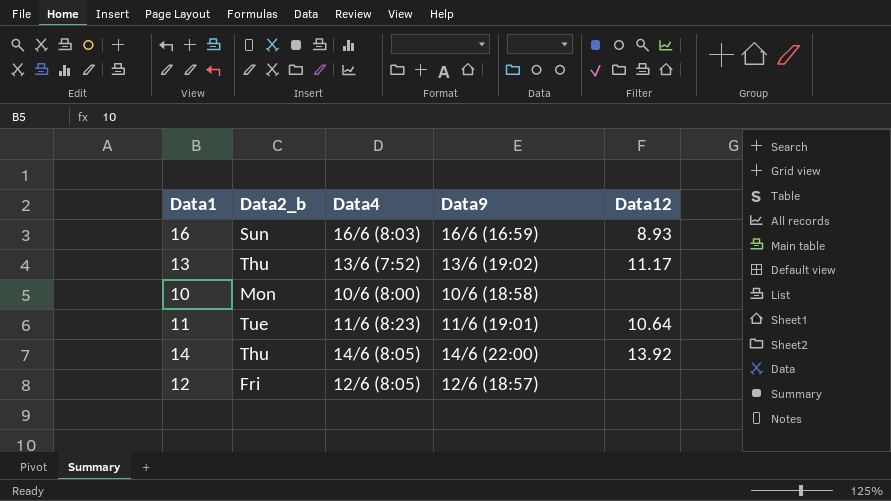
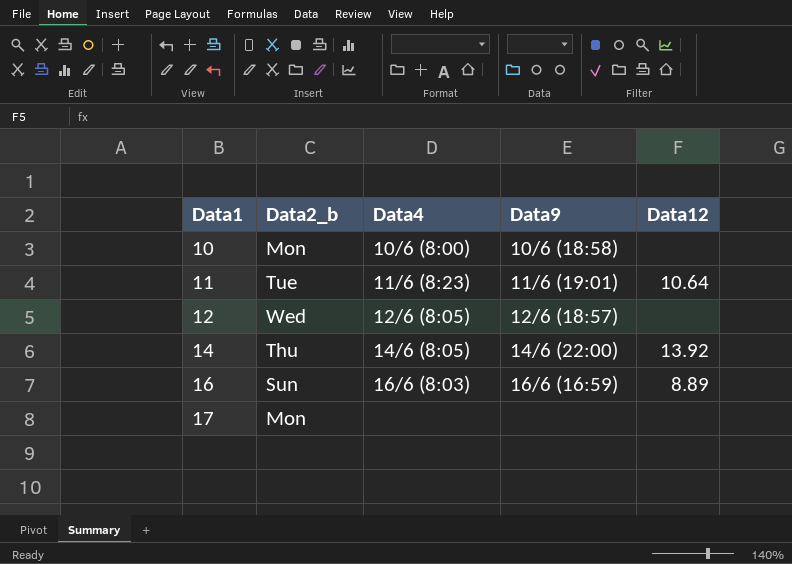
row order: none -> Data1 ascending
row 13: Thu | 13/6 (7:52) | 13/6 (19:02) | 11.17 -> none
12 | Data2_b: Fri -> Wed
16 | Data12: 8.93 -> 8.89
row 17: none -> Mon | none | none | none

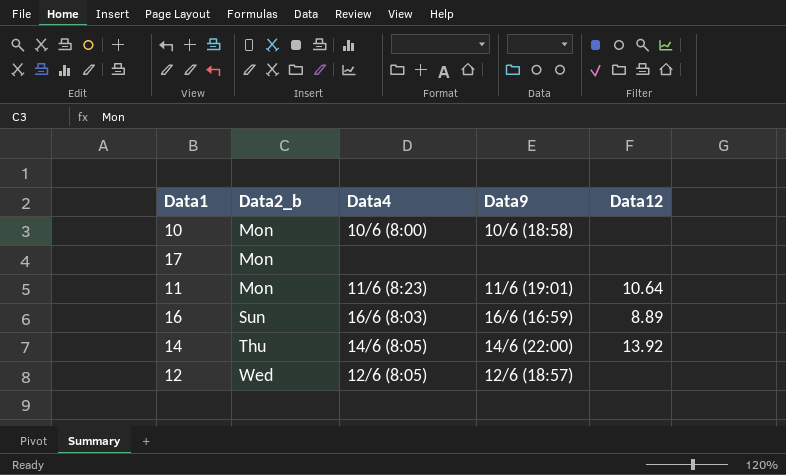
row order: Data1 ascending -> Data2_b ascending
11 | Data2_b: Tue -> Mon

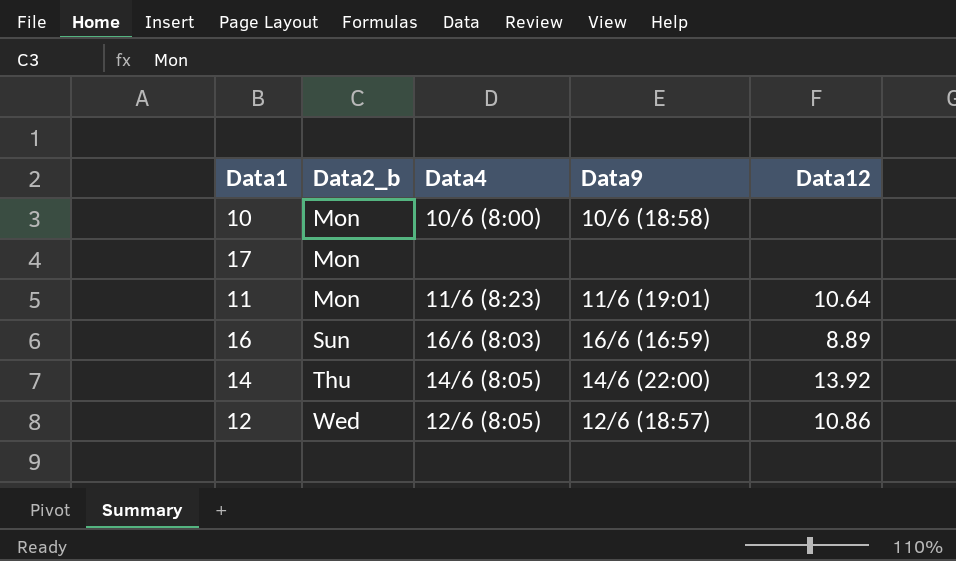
12 | Data12: none -> 10.86

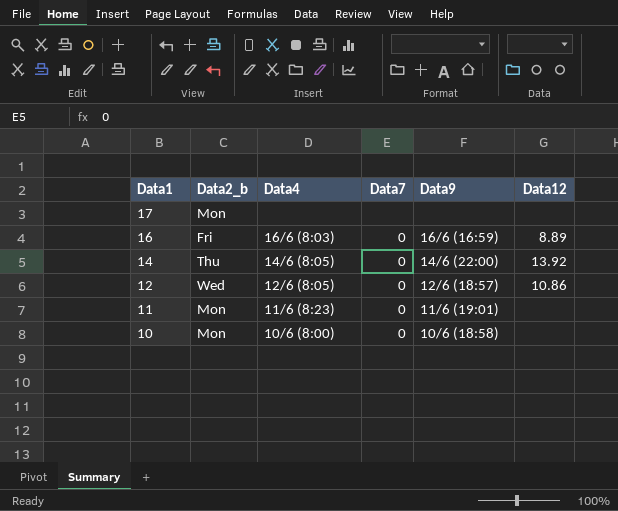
row order: Data2_b ascending -> Data1 descending
column Data7 | position: none -> 4
16 | Data2_b: Sun -> Fri
11 | Data12: 10.64 -> none

